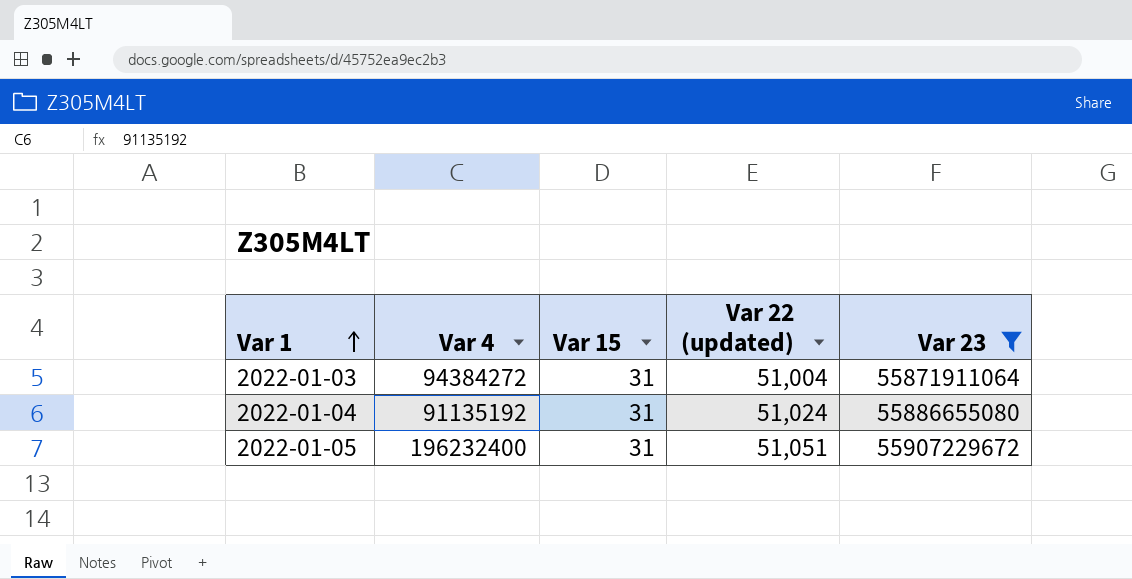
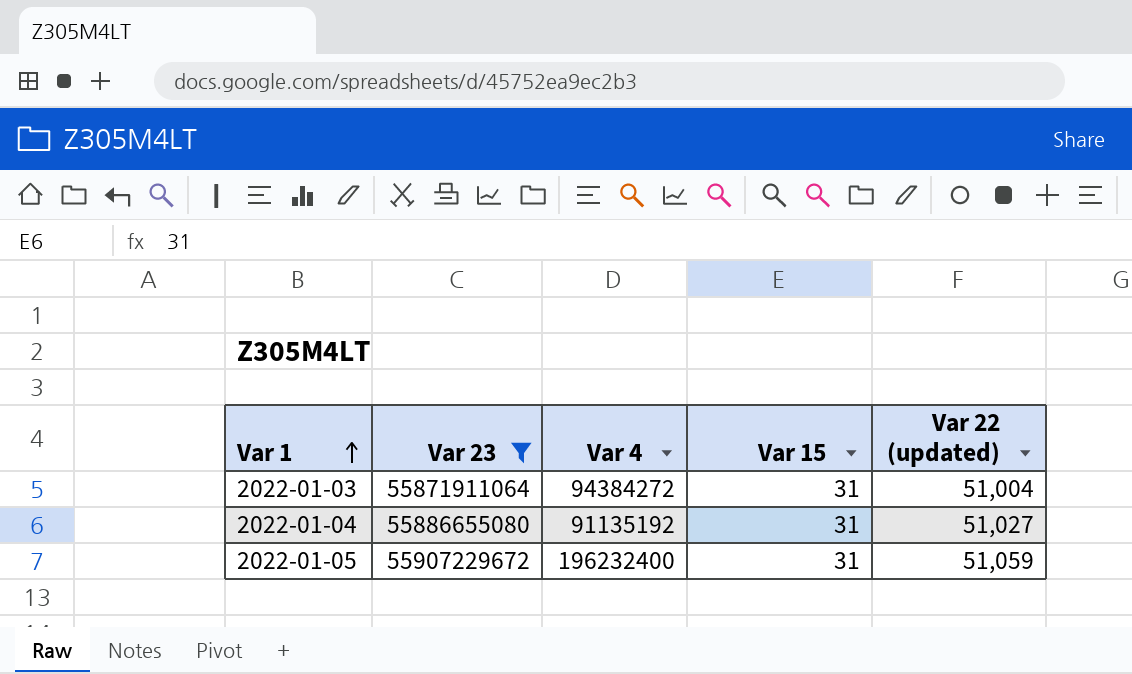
column Var 23 | position: 5 -> 2
2022-01-04 | Var 22 (updated): 51,024 -> 51,027
2022-01-05 | Var 22 (updated): 51,051 -> 51,059

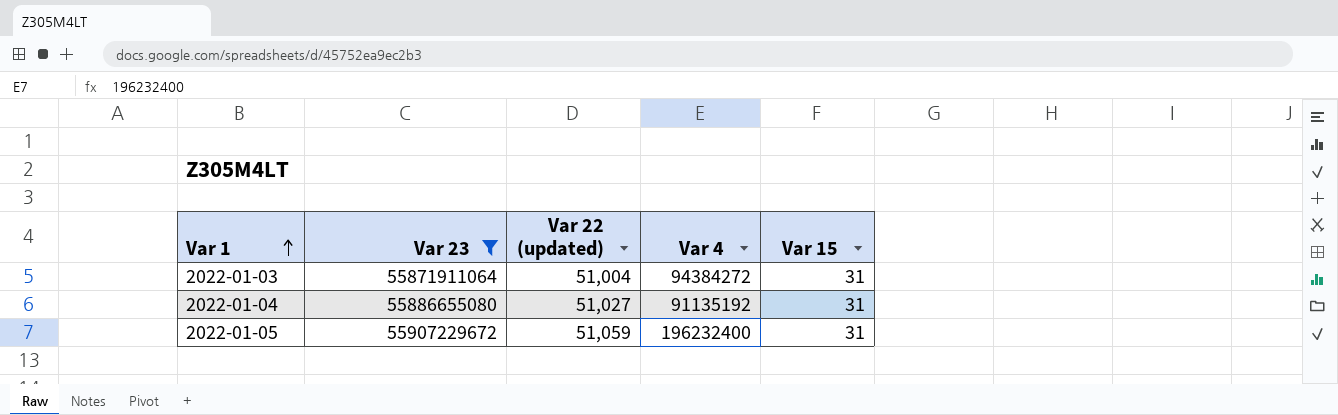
column Var 22 (updated) | position: 5 -> 3

